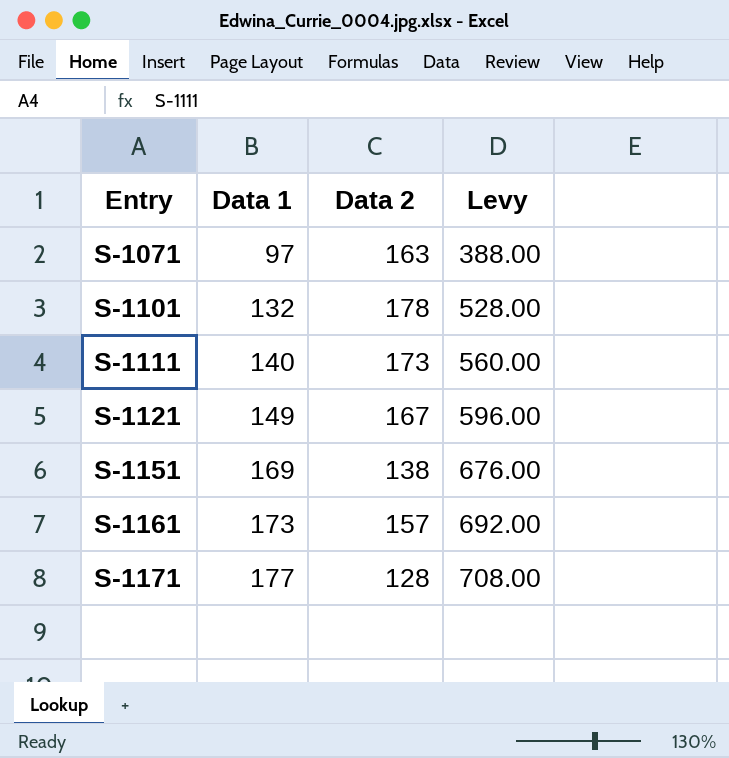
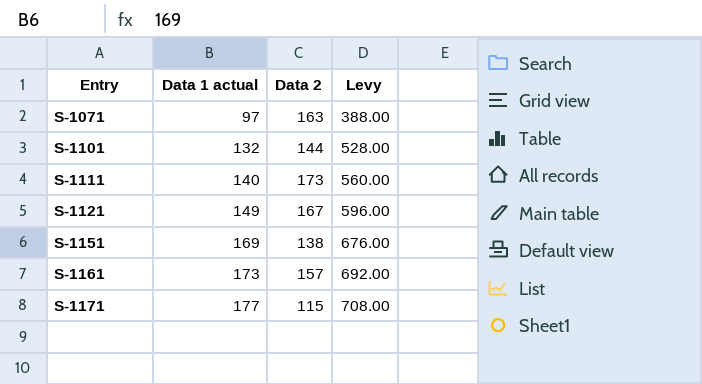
column name: Data 1 -> Data 1 actual
S-1101 | Data 2: 178 -> 144
S-1171 | Data 2: 128 -> 115

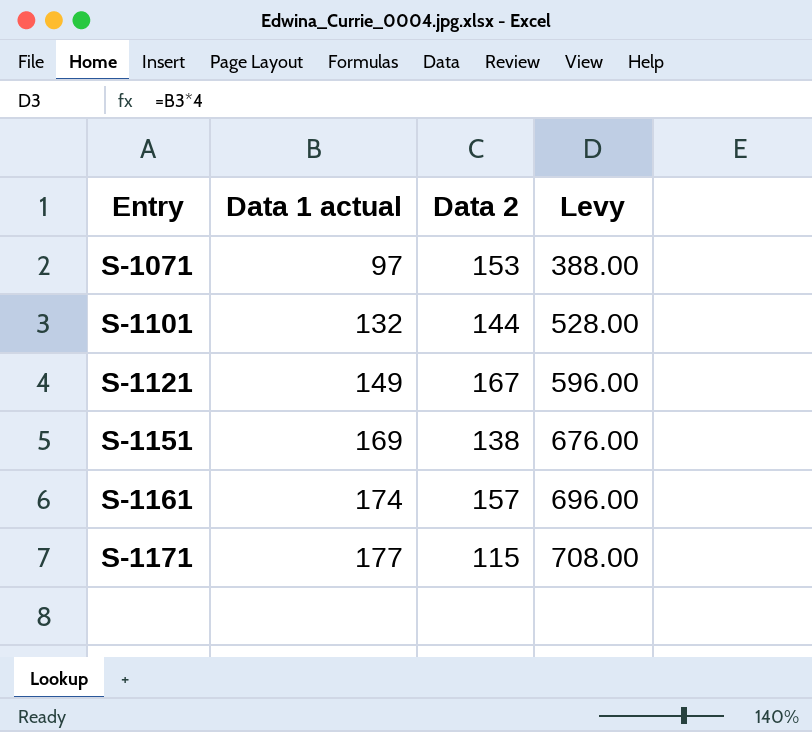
row S-1111: 140 | 173 | 560.00 -> none
S-1071 | Data 2: 163 -> 153
S-1161 | Data 1 actual: 173 -> 174
S-1161 | Levy: 692.00 -> 696.00

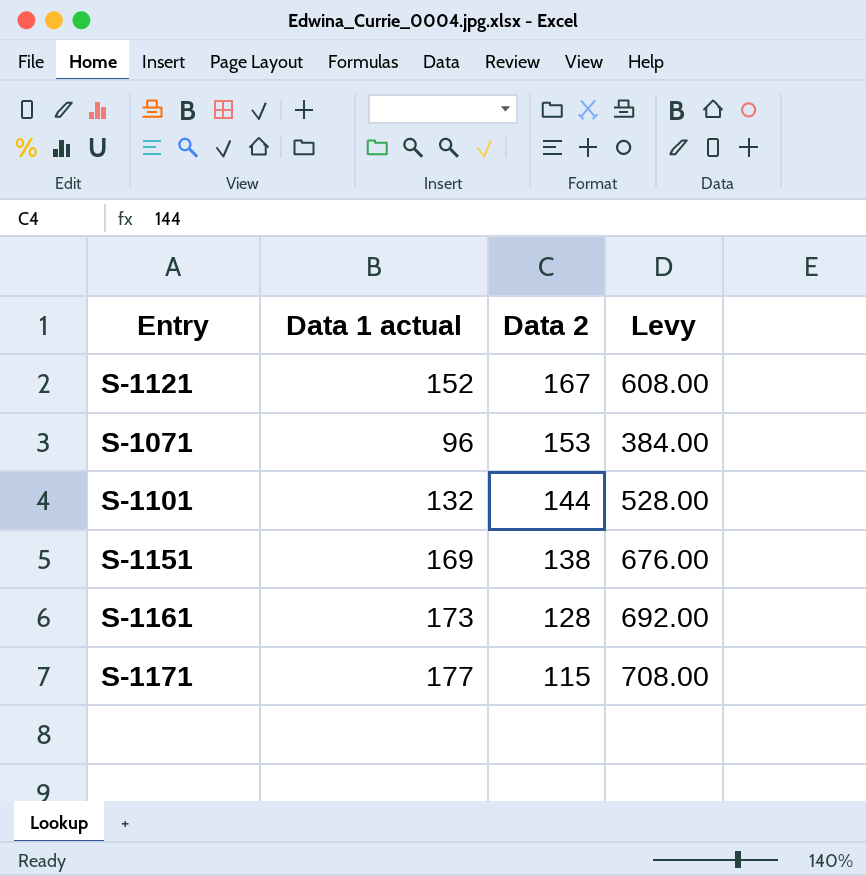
row order: Entry ascending -> Data 2 descending
S-1121 | Data 1 actual: 149 -> 152
S-1121 | Levy: 596.00 -> 608.00
S-1071 | Data 1 actual: 97 -> 96
S-1071 | Levy: 388.00 -> 384.00
S-1161 | Data 1 actual: 174 -> 173
S-1161 | Data 2: 157 -> 128
S-1161 | Levy: 696.00 -> 692.00

